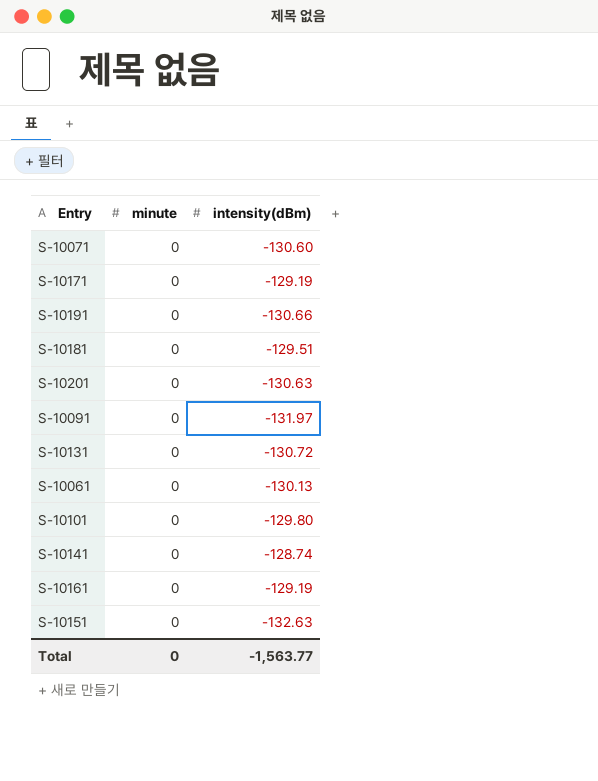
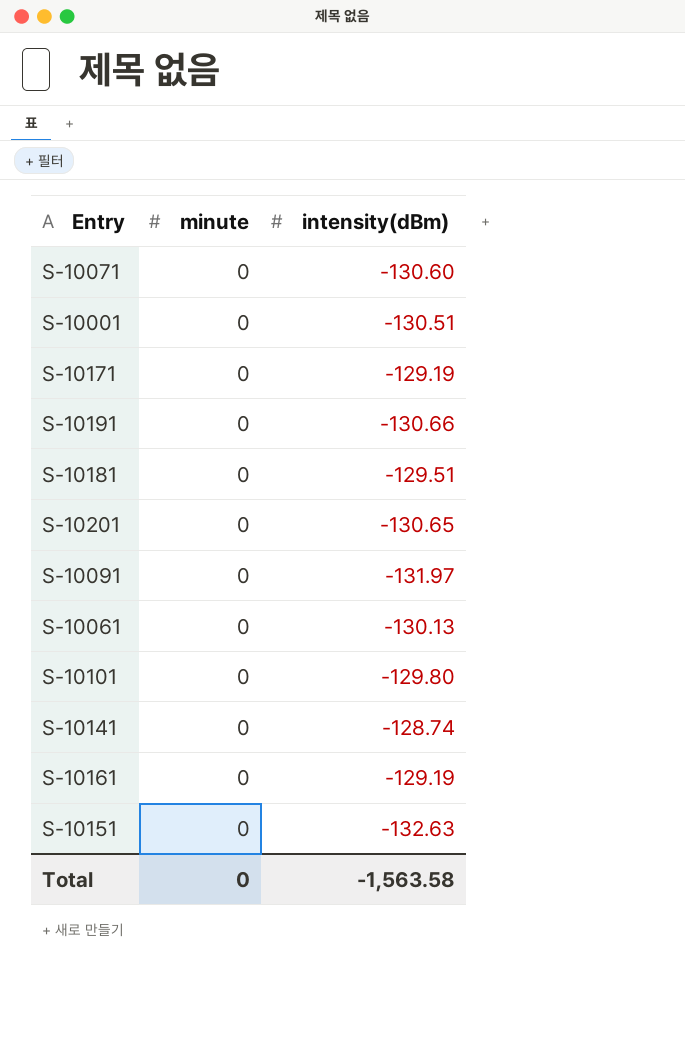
row S-10131: 0 | -130.72 -> none
row S-10001: none -> 0 | -130.51
S-10201 | intensity(dBm): -130.63 -> -130.65
Total | intensity(dBm): -1,563.77 -> -1,563.58

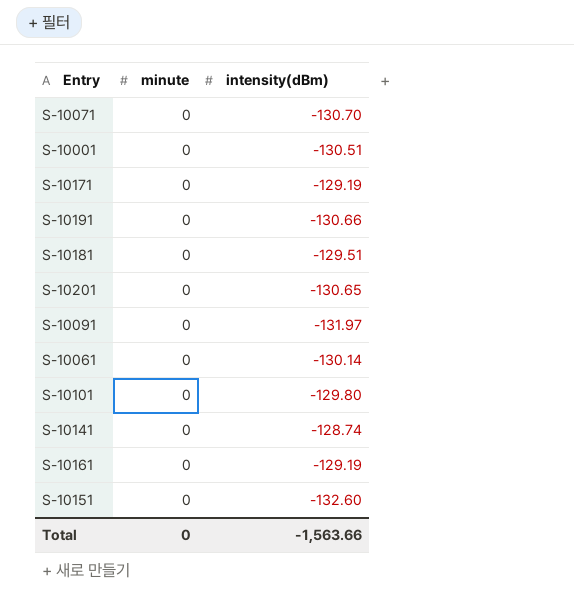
S-10071 | intensity(dBm): -130.60 -> -130.70
S-10061 | intensity(dBm): -130.13 -> -130.14
S-10151 | intensity(dBm): -132.63 -> -132.60
Total | intensity(dBm): -1,563.58 -> -1,563.66

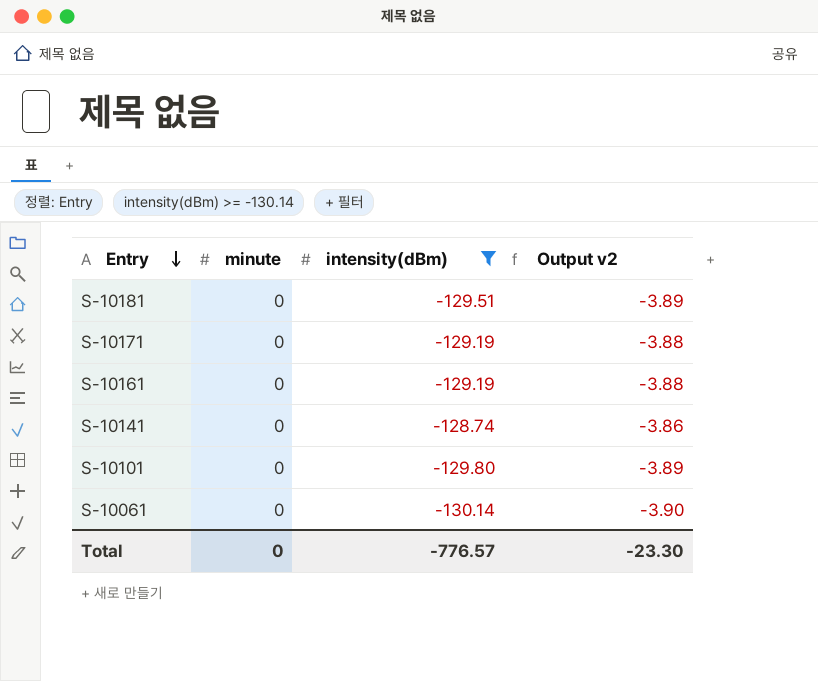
filter: none -> intensity(dBm) >= -130.14
row order: none -> Entry descending
column Output v2 | formula: none -> [intensity(dBm)] * 0.03
Total | intensity(dBm): -1,563.66 -> -776.57

